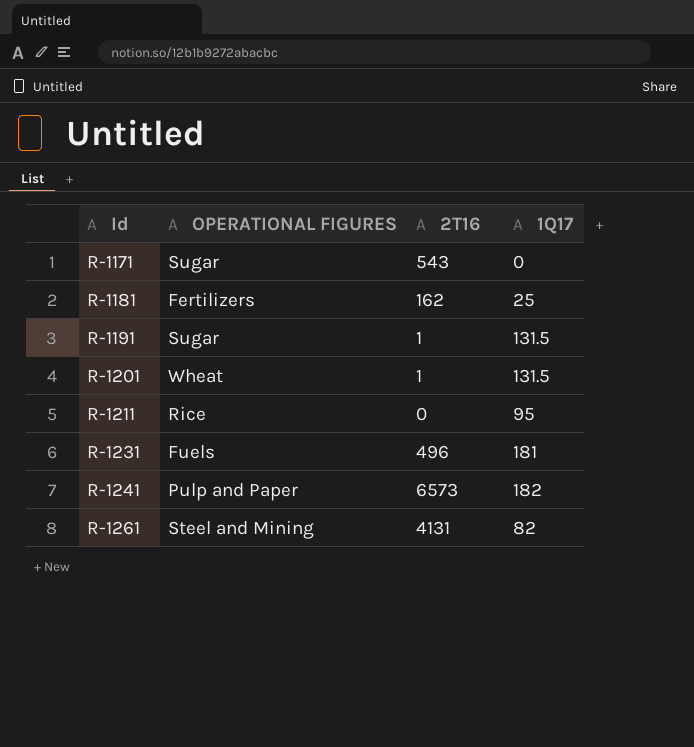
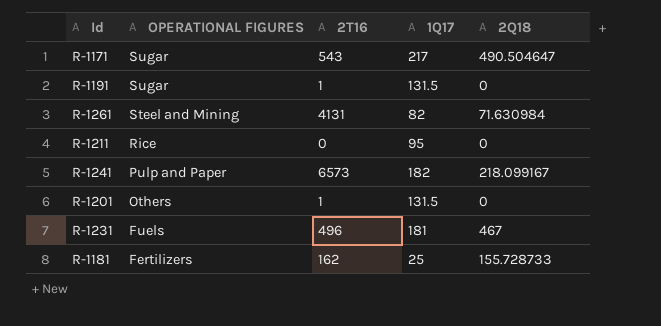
row order: Id ascending -> OPERATIONAL FIGURES descending
column 2Q18 | position: none -> 5
R-1171 | 1Q17: 0 -> 217
R-1201 | OPERATIONAL FIGURES: Wheat -> Others

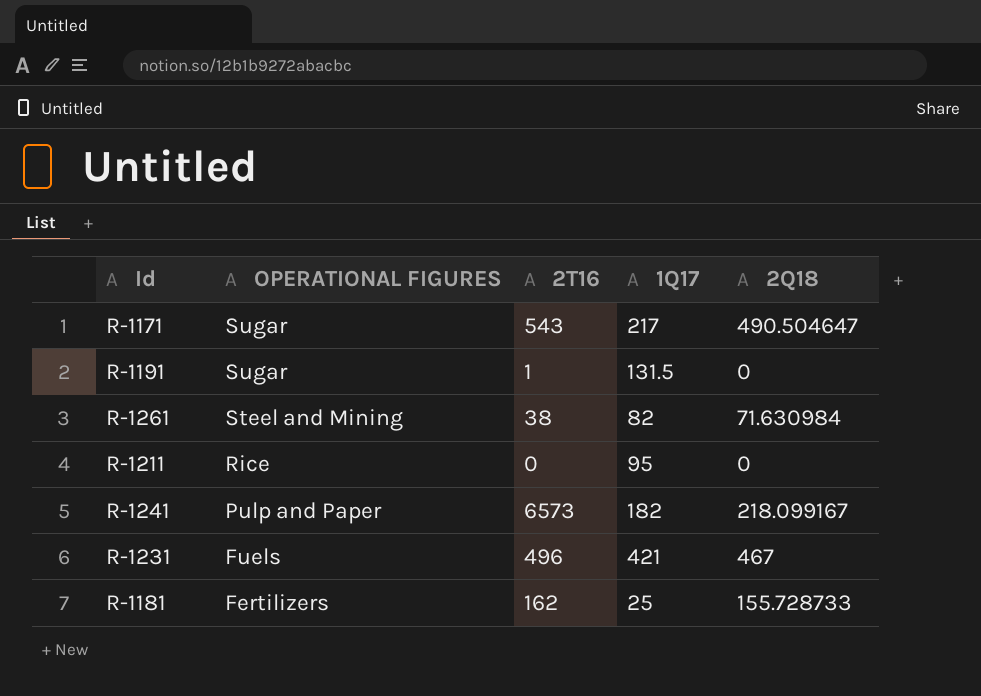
row R-1201: Others | 1 | 131.5 | 0 -> none
R-1261 | 2T16: 4131 -> 38
R-1231 | 1Q17: 181 -> 421

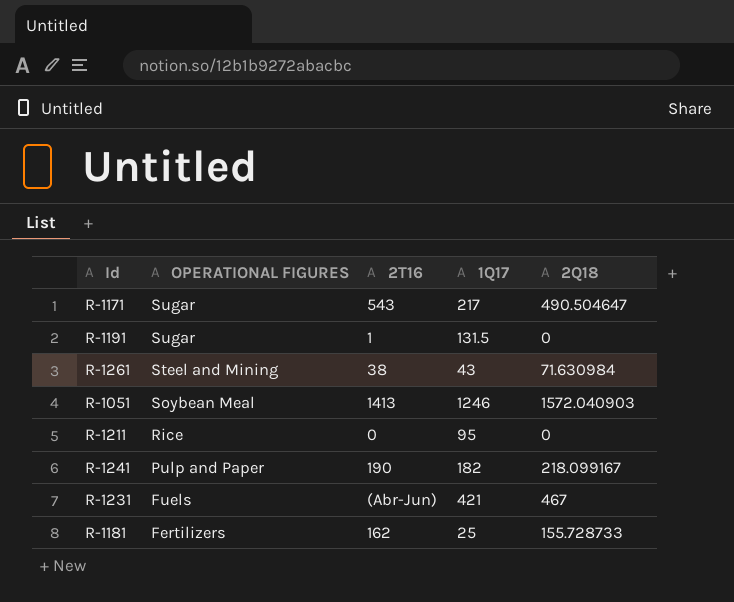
R-1261 | 1Q17: 82 -> 43
row R-1051: none -> Soybean Meal | 1413 | 1246 | 1572.040903
R-1241 | 2T16: 6573 -> 190
R-1231 | 2T16: 496 -> (Abr-Jun)

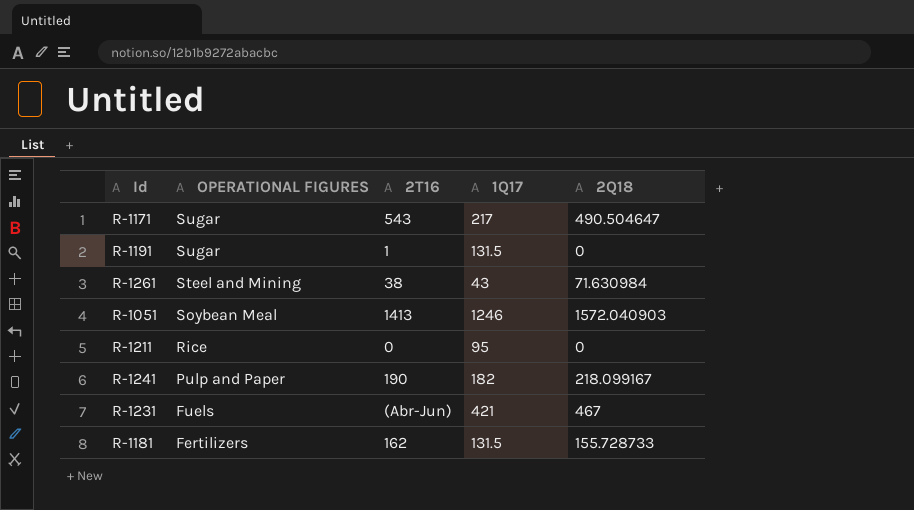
R-1181 | 1Q17: 25 -> 131.5

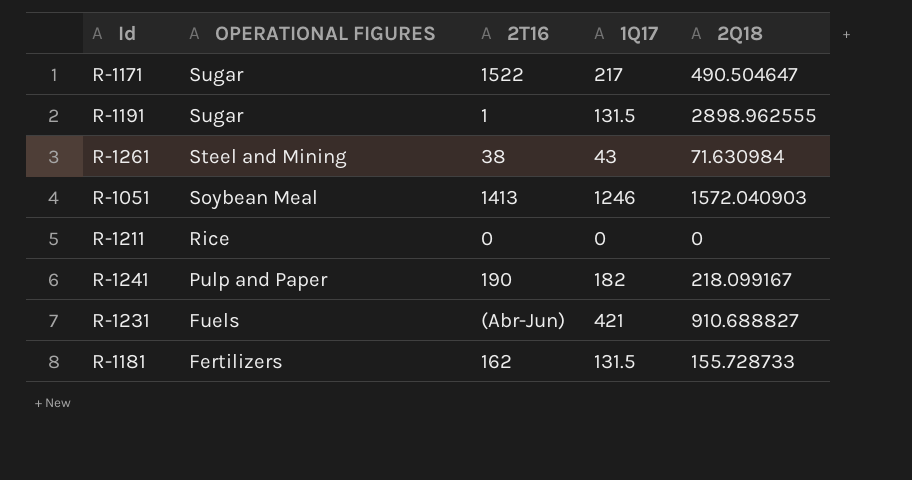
R-1171 | 2T16: 543 -> 1522
R-1191 | 2Q18: 0 -> 2898.962555
R-1211 | 1Q17: 95 -> 0
R-1231 | 2Q18: 467 -> 910.688827

